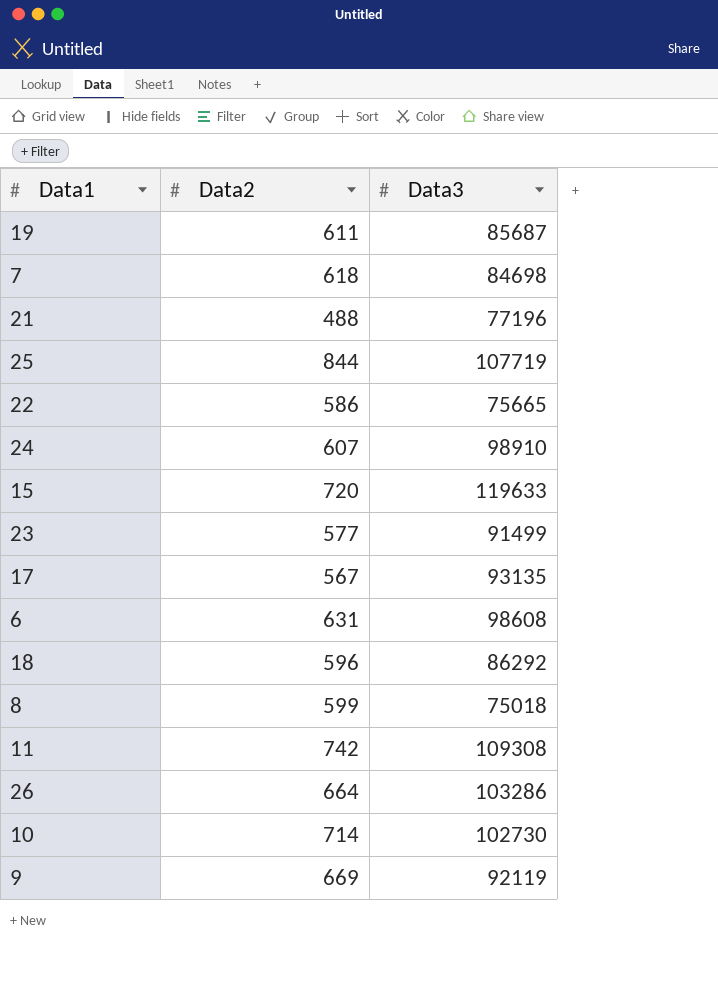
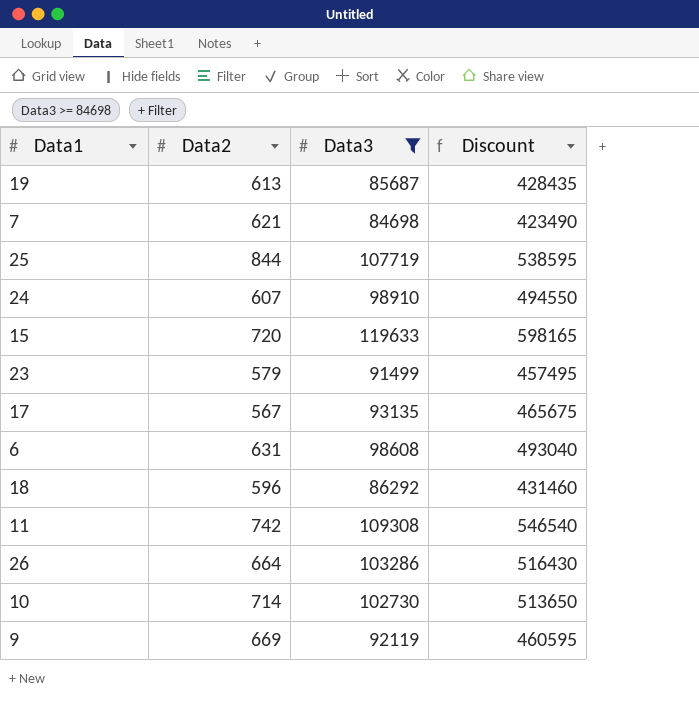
filter: none -> Data3 >= 84698
column Discount | formula: none -> [Data3] * 5
19 | Data2: 611 -> 613
7 | Data2: 618 -> 621
23 | Data2: 577 -> 579

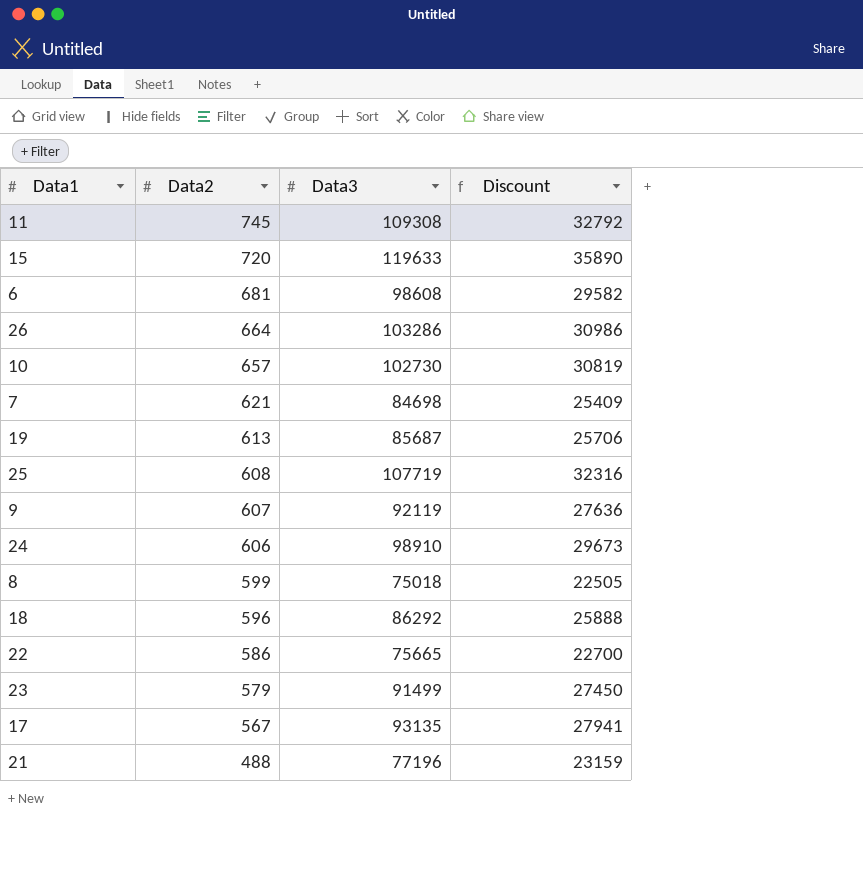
filter: Data3 >= 84698 -> none
row order: none -> Data2 descending
column Discount | formula: [Data3] * 5 -> [Data3] * 0.3
11 | Data2: 742 -> 745
6 | Data2: 631 -> 681
10 | Data2: 714 -> 657
25 | Data2: 844 -> 608
9 | Data2: 669 -> 607
24 | Data2: 607 -> 606

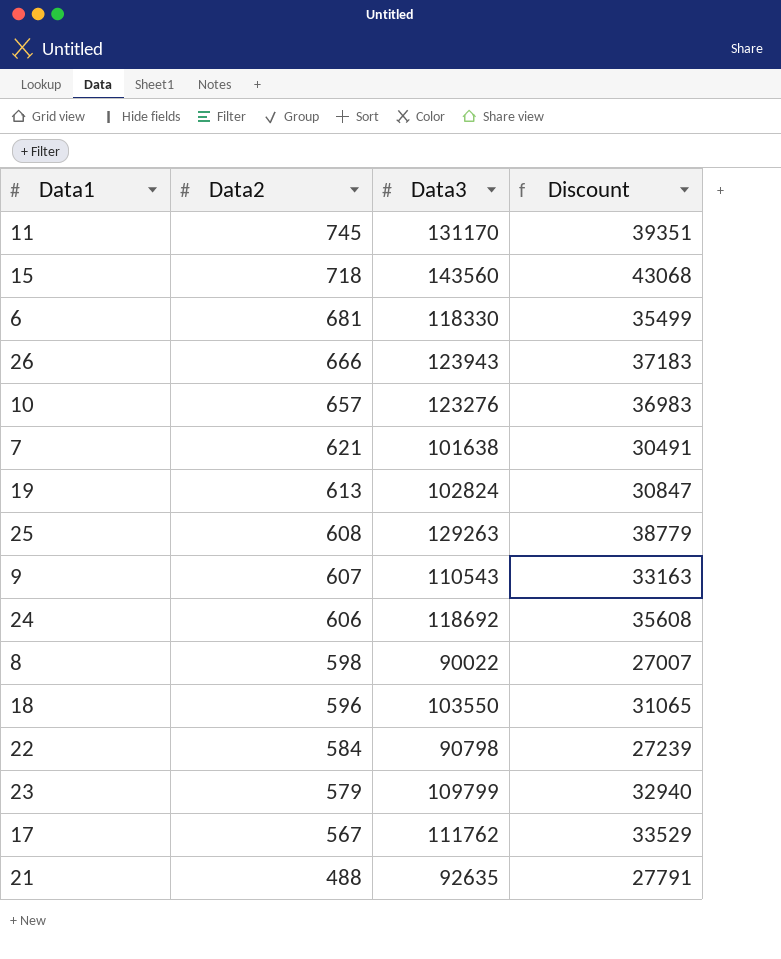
11 | Data3: 109308 -> 131170
11 | Discount: 32792 -> 39351
15 | Data2: 720 -> 718
15 | Data3: 119633 -> 143560
15 | Discount: 35890 -> 43068
6 | Data3: 98608 -> 118330
6 | Discount: 29582 -> 35499
26 | Data2: 664 -> 666
26 | Data3: 103286 -> 123943
26 | Discount: 30986 -> 37183
10 | Data3: 102730 -> 123276
10 | Discount: 30819 -> 36983
7 | Data3: 84698 -> 101638
7 | Discount: 25409 -> 30491
19 | Data3: 85687 -> 102824
19 | Discount: 25706 -> 30847
25 | Data3: 107719 -> 129263
25 | Discount: 32316 -> 38779
9 | Data3: 92119 -> 110543
9 | Discount: 27636 -> 33163
24 | Data3: 98910 -> 118692
24 | Discount: 29673 -> 35608
8 | Data2: 599 -> 598
8 | Data3: 75018 -> 90022
8 | Discount: 22505 -> 27007
18 | Data3: 86292 -> 103550
18 | Discount: 25888 -> 31065
22 | Data2: 586 -> 584
22 | Data3: 75665 -> 90798
22 | Discount: 22700 -> 27239
23 | Data3: 91499 -> 109799
23 | Discount: 27450 -> 32940
17 | Data3: 93135 -> 111762
17 | Discount: 27941 -> 33529
21 | Data3: 77196 -> 92635
21 | Discount: 23159 -> 27791

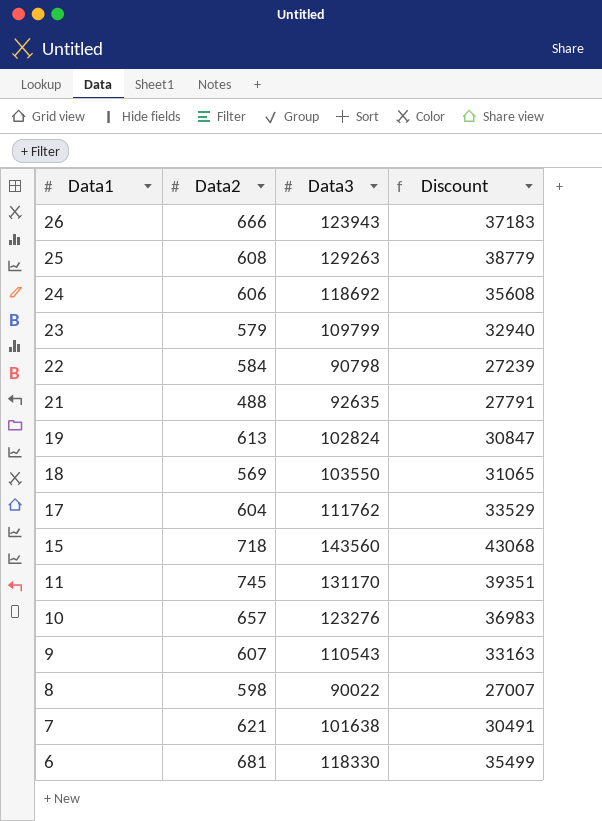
row order: Data2 descending -> Data1 descending
18 | Data2: 596 -> 569
17 | Data2: 567 -> 604

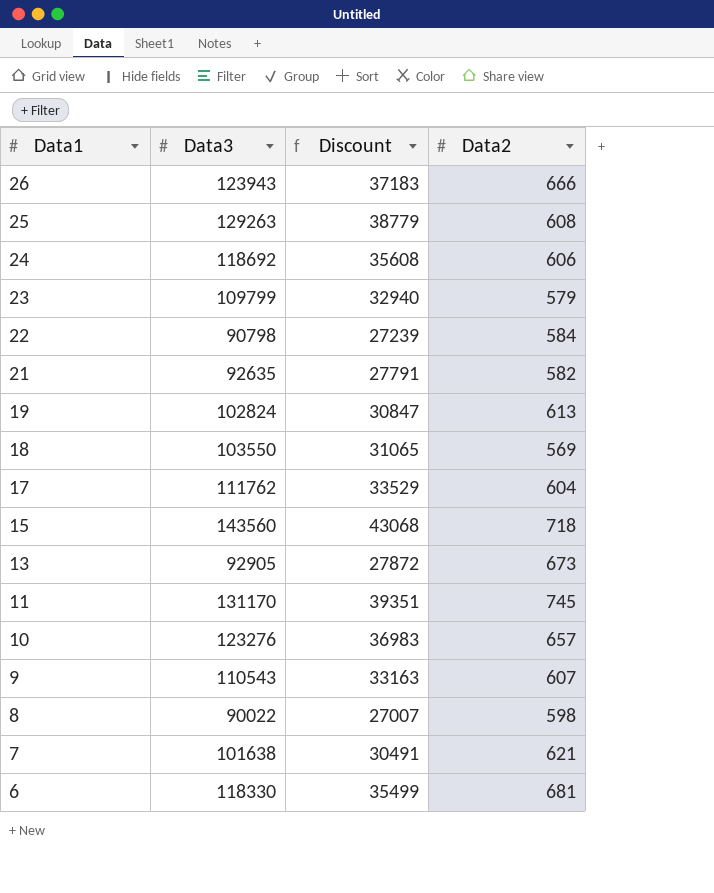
column Data2 | position: 2 -> 4
21 | Data2: 488 -> 582
row 13: none -> 92905 | 27872 | 673

